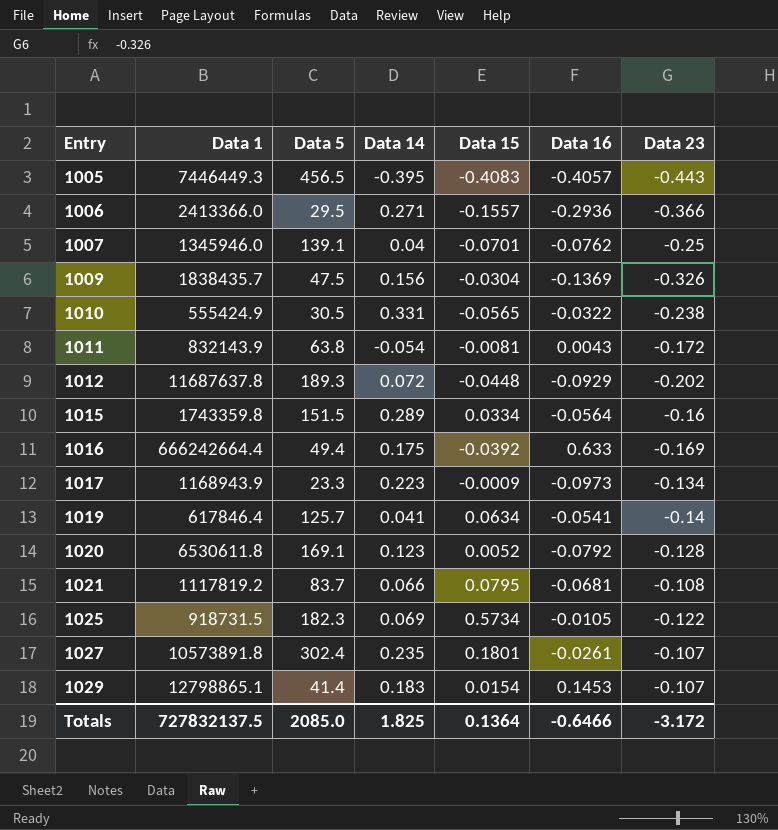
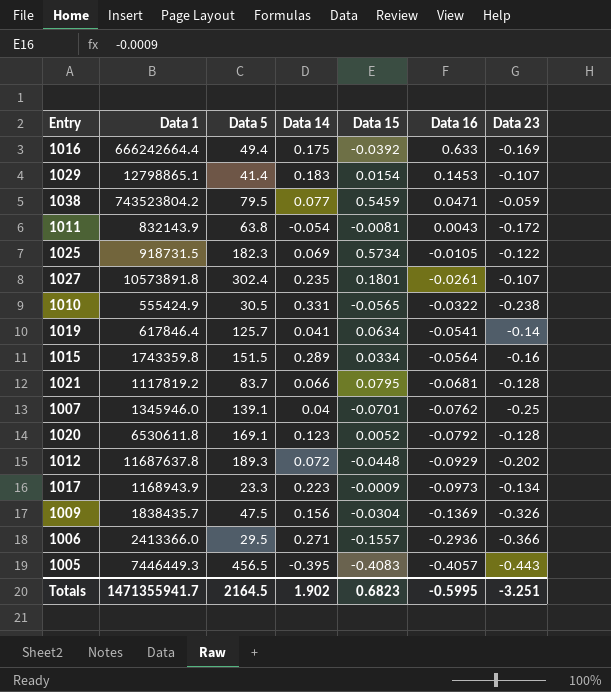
row order: Entry ascending -> Data 16 descending
row 1038: none -> 743523804.2 | 79.5 | 0.077 | 0.5459 | 0.0471 | -0.059
1021 | Data 23: -0.108 -> -0.128
Totals | Data 1: 727832137.5 -> 1471355941.7
Totals | Data 5: 2085.0 -> 2164.5
Totals | Data 14: 1.825 -> 1.902
Totals | Data 15: 0.1364 -> 0.6823
Totals | Data 16: -0.6466 -> -0.5995
Totals | Data 23: -3.172 -> -3.251

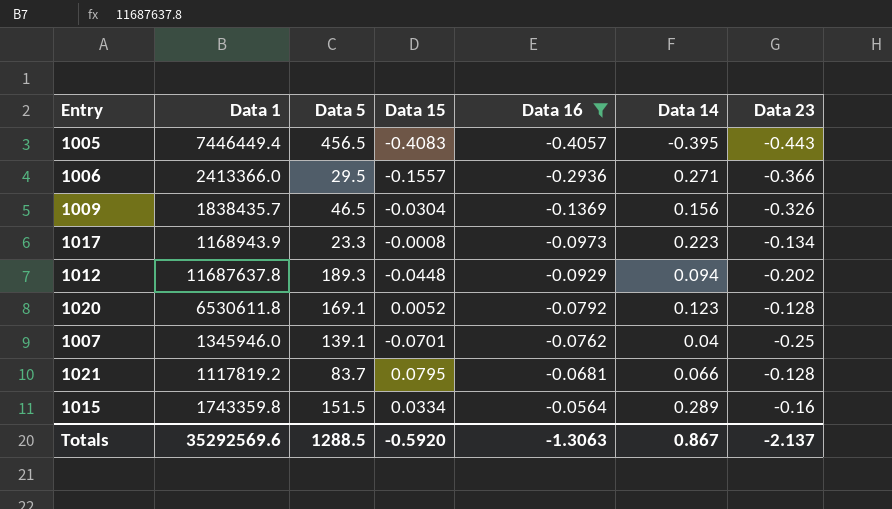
filter: none -> Data 16 <= -0.0564
row order: Data 16 descending -> Data 16 ascending
column Data 14 | position: 4 -> 6
1005 | Data 1: 7446449.3 -> 7446449.4
1009 | Data 5: 47.5 -> 46.5
1017 | Data 15: -0.0009 -> -0.0008
1012 | Data 14: 0.072 -> 0.094
Totals | Data 1: 1471355941.7 -> 35292569.6
Totals | Data 5: 2164.5 -> 1288.5
Totals | Data 15: 0.6823 -> -0.5920
Totals | Data 16: -0.5995 -> -1.3063
Totals | Data 14: 1.902 -> 0.867
Totals | Data 23: -3.251 -> -2.137

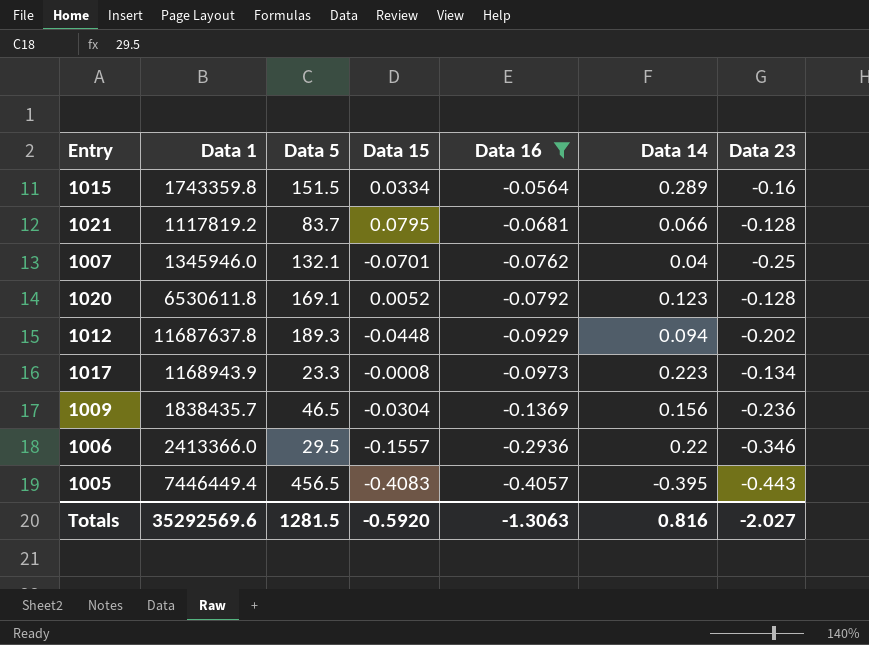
row order: Data 16 ascending -> Data 16 descending
1007 | Data 5: 139.1 -> 132.1
1009 | Data 23: -0.326 -> -0.236
1006 | Data 14: 0.271 -> 0.22
1006 | Data 23: -0.366 -> -0.346
Totals | Data 5: 1288.5 -> 1281.5
Totals | Data 14: 0.867 -> 0.816
Totals | Data 23: -2.137 -> -2.027

